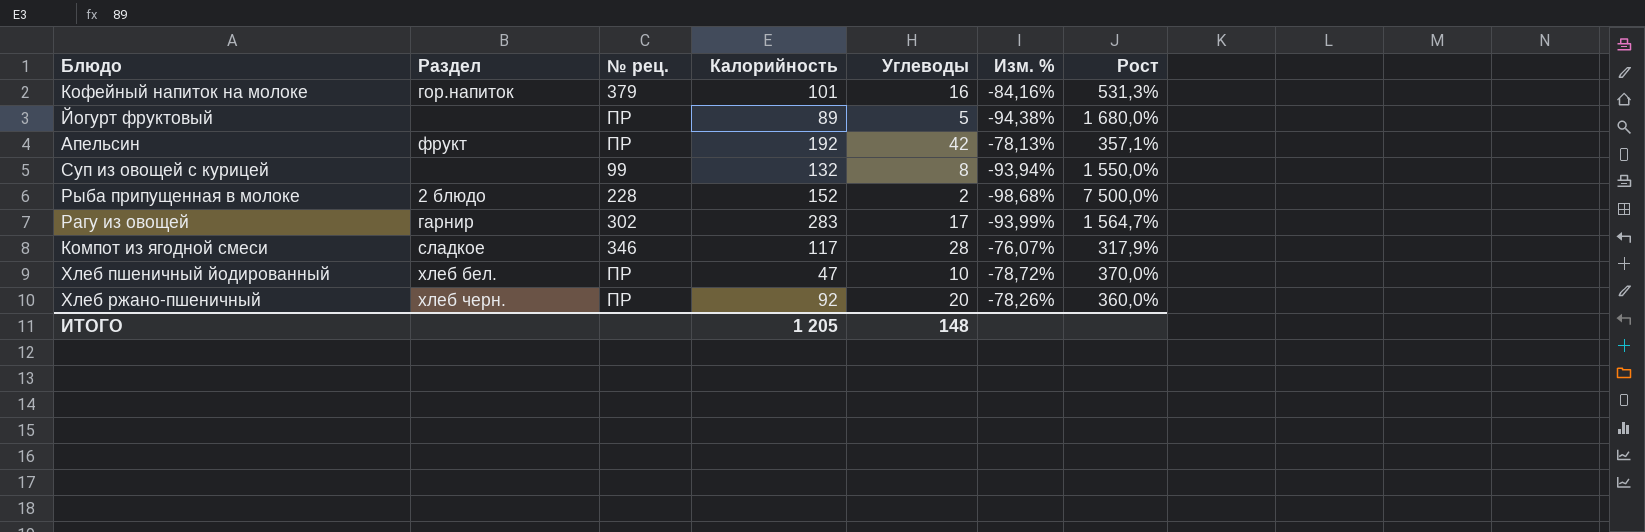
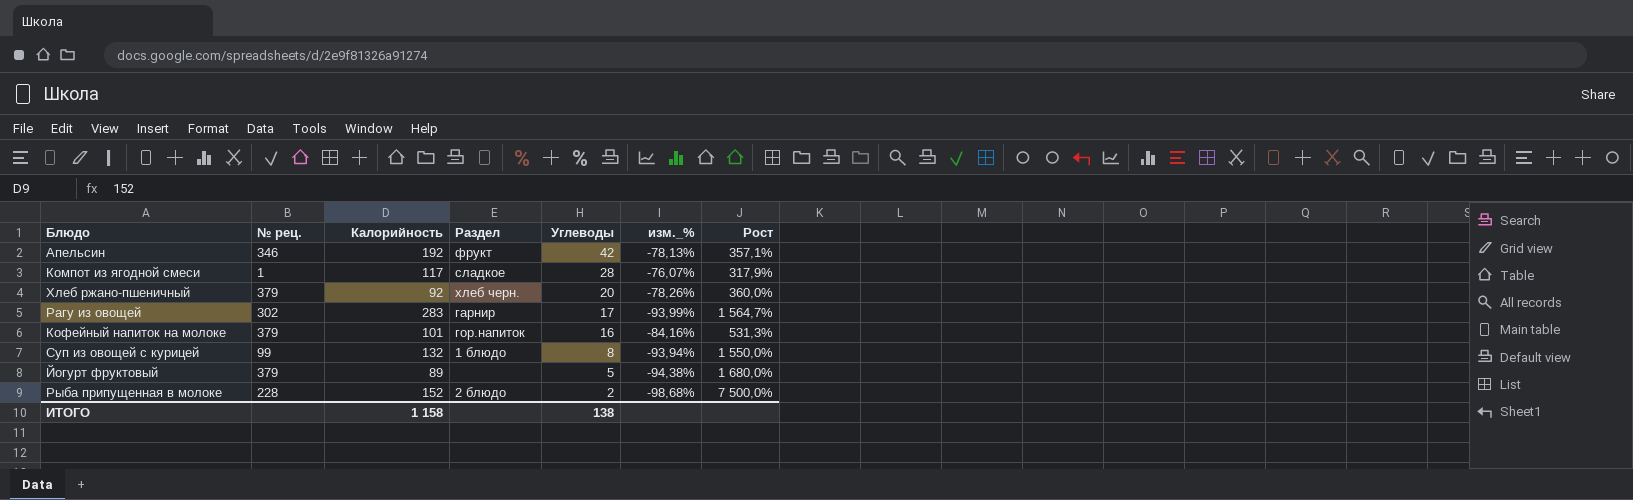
row order: none -> Углеводы descending
column Раздел | position: 2 -> 4
column name: Изм. % -> изм._%
row Хлеб пшеничный йодированный: хлеб бел. | ПР | 47 | 10 | -78,72% | 370,0% -> none
Апельсин | № рец.: ПР -> 346
Компот из ягодной смеси | № рец.: 346 -> 1
Хлеб ржано-пшеничный | № рец.: ПР -> 379
Суп из овощей с курицей | Раздел: none -> 1 блюдо
Йогурт фруктовый | № рец.: ПР -> 379
ИТОГО | Калорийность: 1 205 -> 1 158
ИТОГО | Углеводы: 148 -> 138

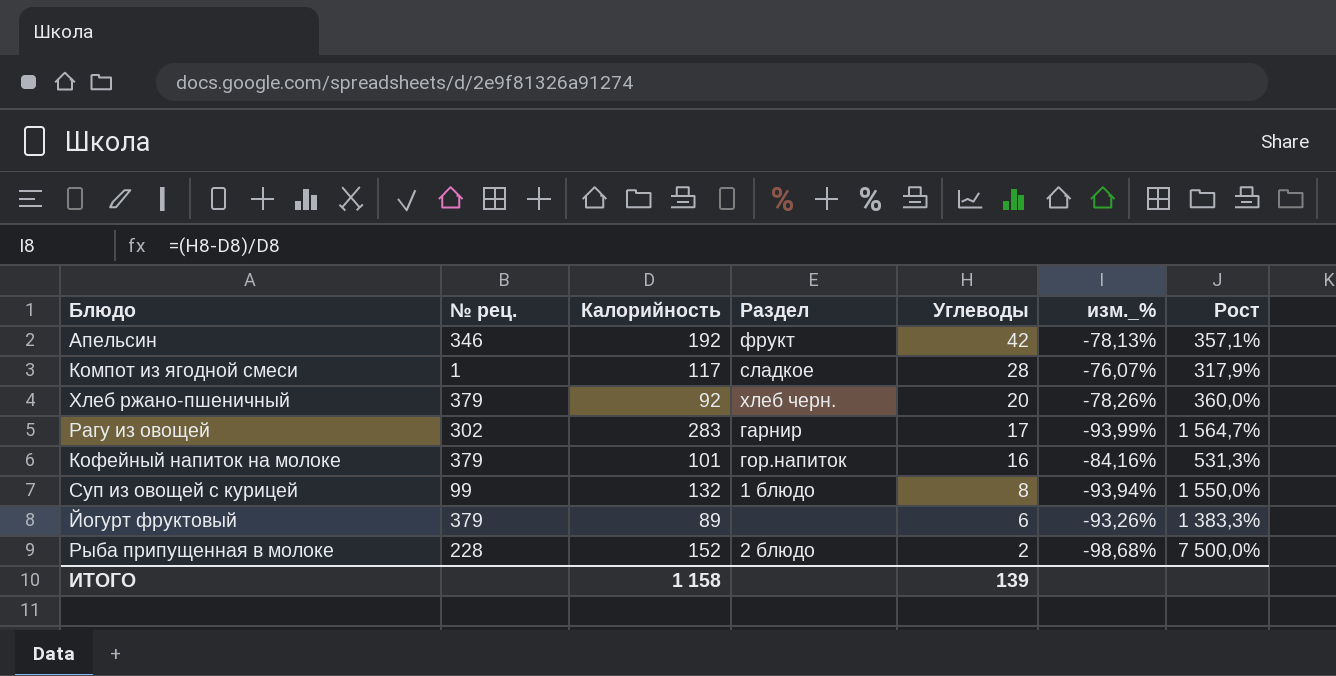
Йогурт фруктовый | Углеводы: 5 -> 6
Йогурт фруктовый | изм._%: -94,38% -> -93,26%
Йогурт фруктовый | Рост: 1 680,0% -> 1 383,3%
ИТОГО | Углеводы: 138 -> 139

